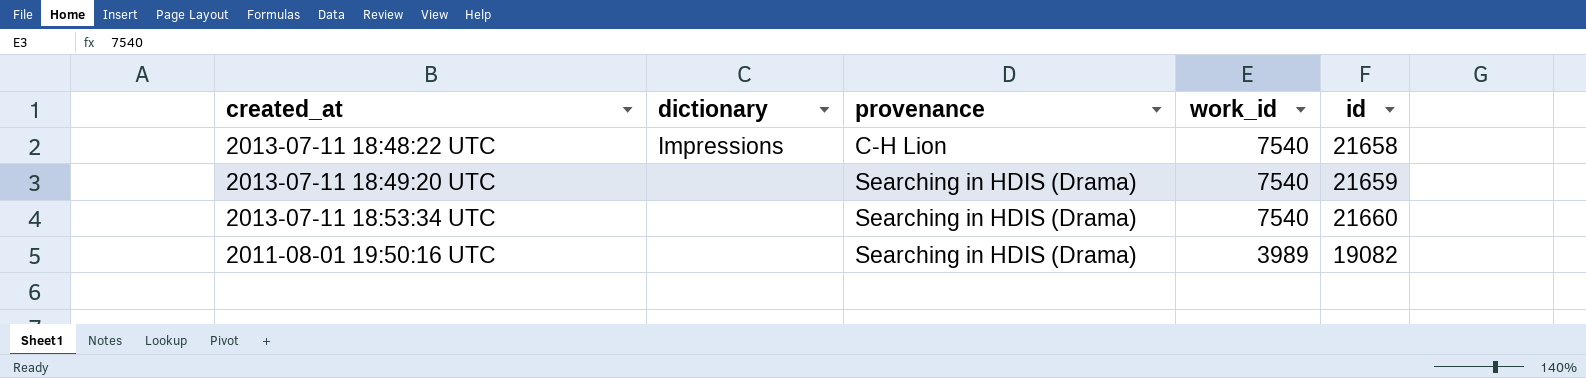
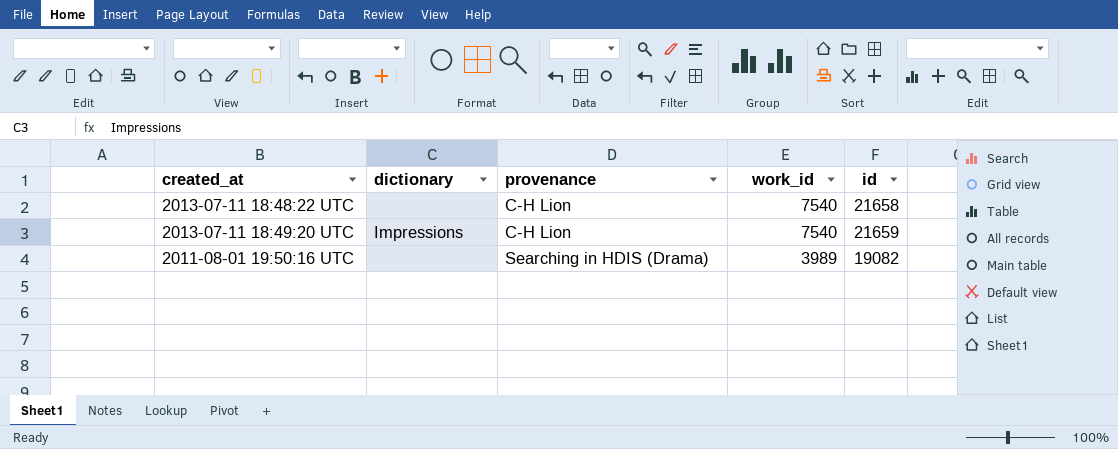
row 2013-07-11 18:53:34 UTC: none | Searching in HDIS (Drama) | 7540 | 21660 -> none
2013-07-11 18:48:22 UTC | dictionary: Impressions -> none
2013-07-11 18:49:20 UTC | dictionary: none -> Impressions
2013-07-11 18:49:20 UTC | provenance: Searching in HDIS (Drama) -> C-H Lion

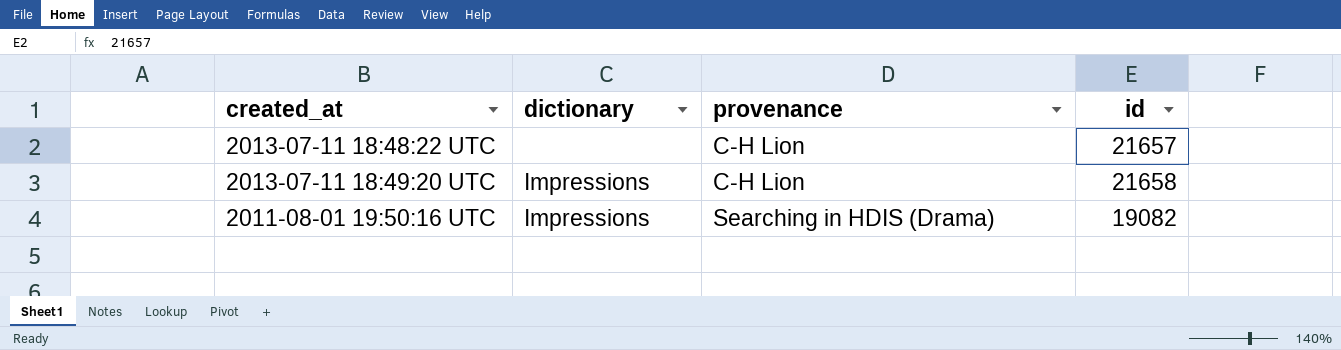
column work_id | position: 4 -> none
2013-07-11 18:48:22 UTC | id: 21658 -> 21657
2013-07-11 18:49:20 UTC | id: 21659 -> 21658
2011-08-01 19:50:16 UTC | dictionary: none -> Impressions

